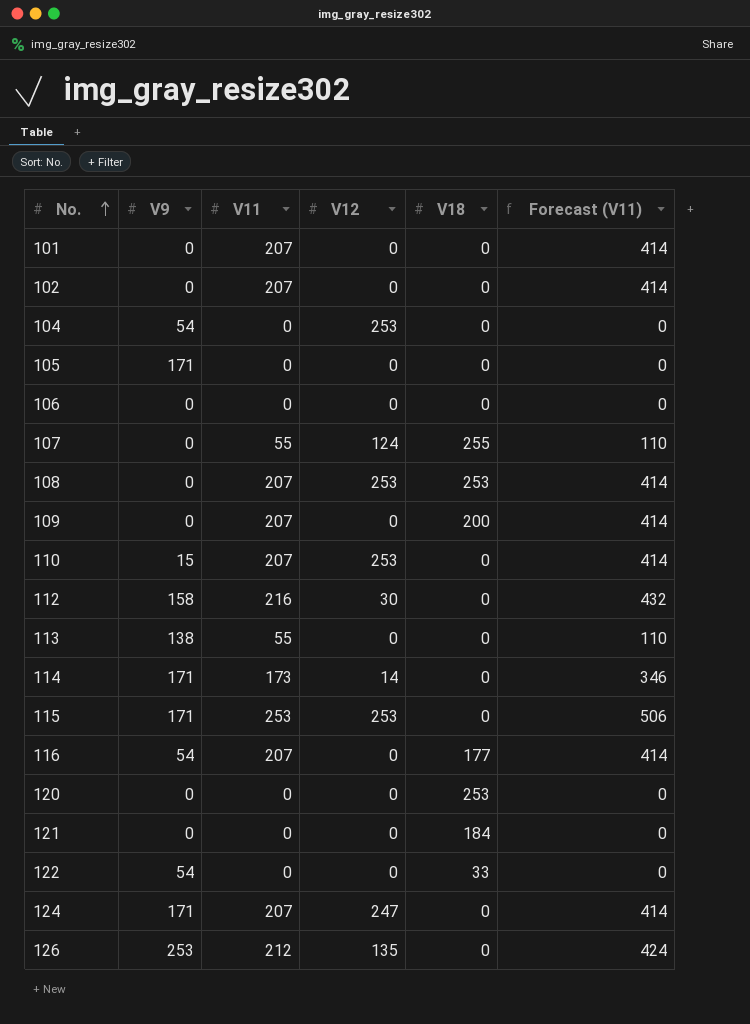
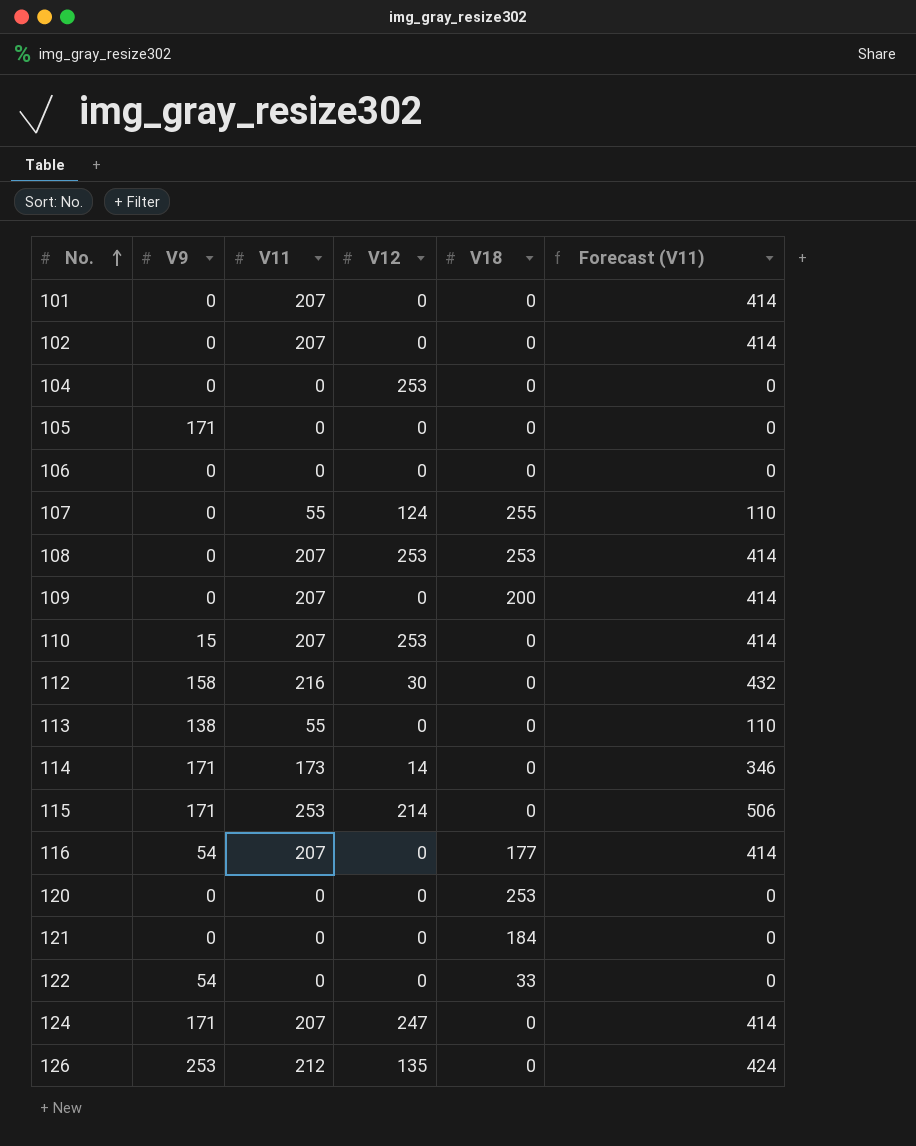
104 | V9: 54 -> 0
115 | V12: 253 -> 214

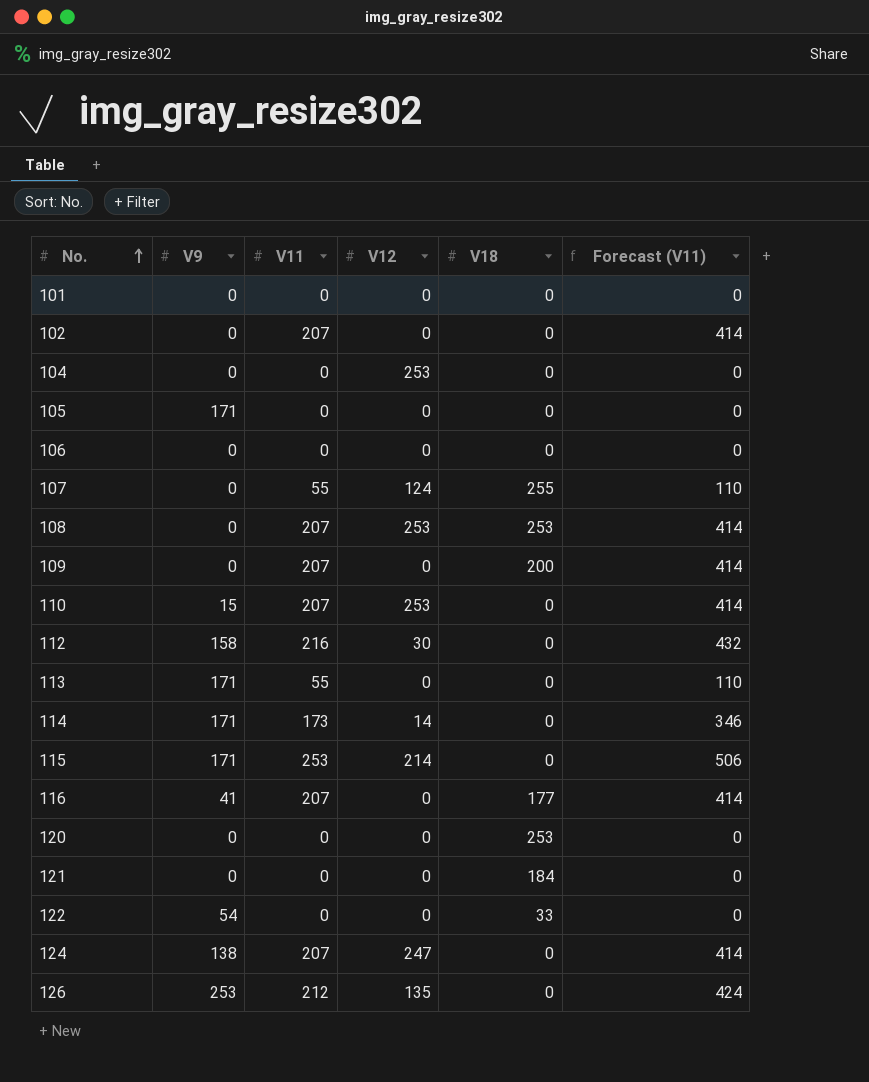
101 | V11: 207 -> 0
101 | Forecast (V11): 414 -> 0
113 | V9: 138 -> 171
116 | V9: 54 -> 41
124 | V9: 171 -> 138

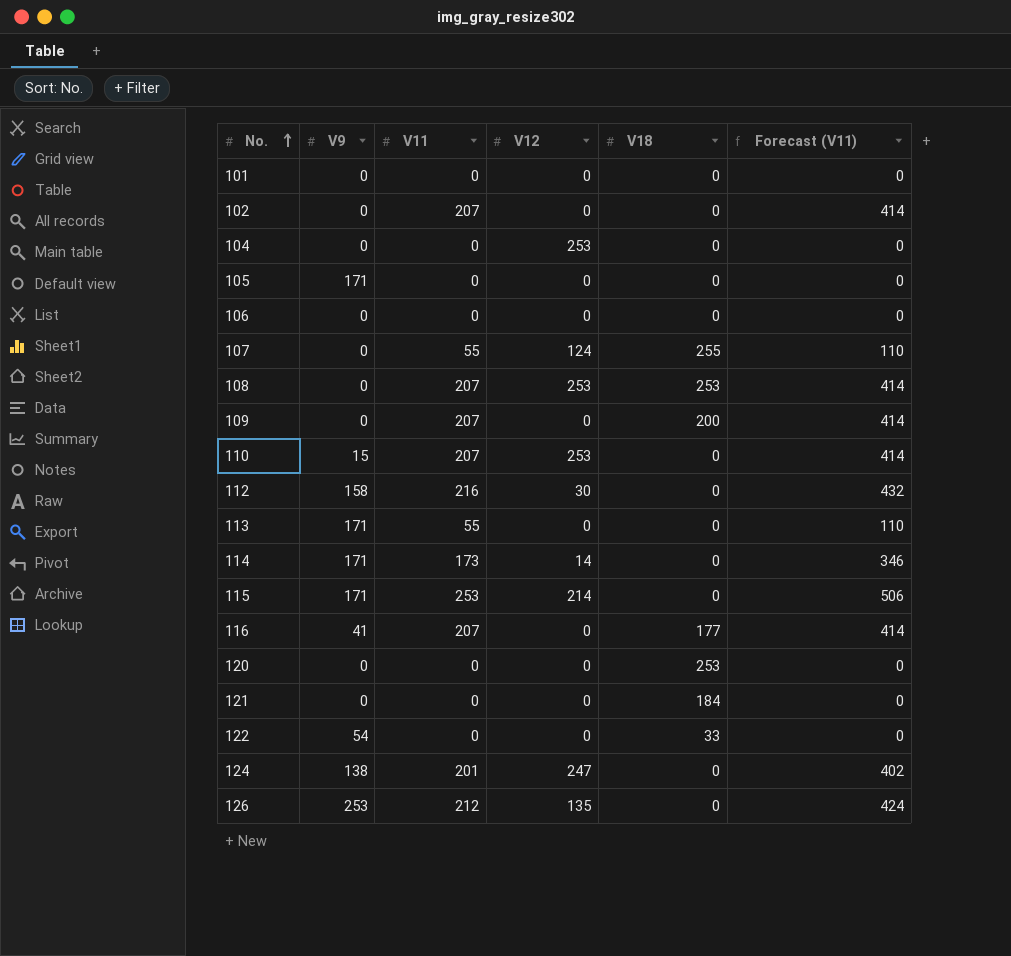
124 | V11: 207 -> 201
124 | Forecast (V11): 414 -> 402

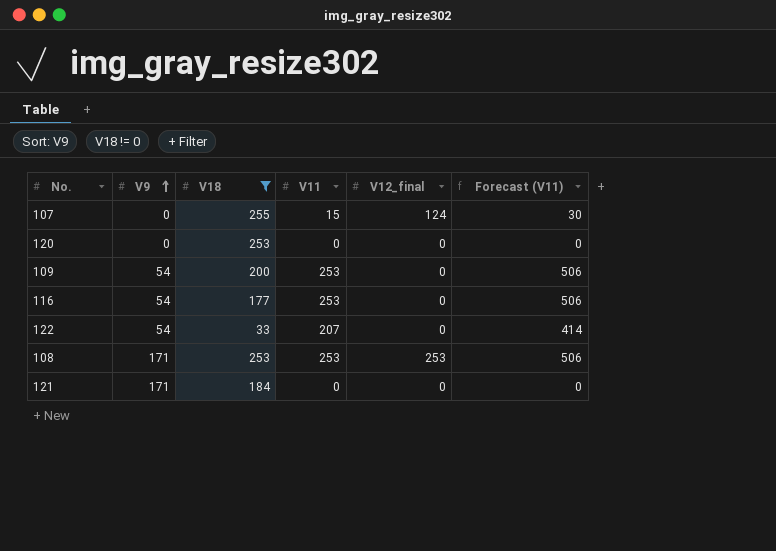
filter: none -> V18 != 0
row order: No. ascending -> V9 ascending
column V18 | position: 5 -> 3
column name: V12 -> V12_final
107 | V11: 55 -> 15
107 | Forecast (V11): 110 -> 30
109 | V9: 0 -> 54
109 | V11: 207 -> 253
109 | Forecast (V11): 414 -> 506
116 | V9: 41 -> 54
116 | V11: 207 -> 253
116 | Forecast (V11): 414 -> 506
122 | V11: 0 -> 207
122 | Forecast (V11): 0 -> 414
108 | V9: 0 -> 171
108 | V11: 207 -> 253
108 | Forecast (V11): 414 -> 506
121 | V9: 0 -> 171

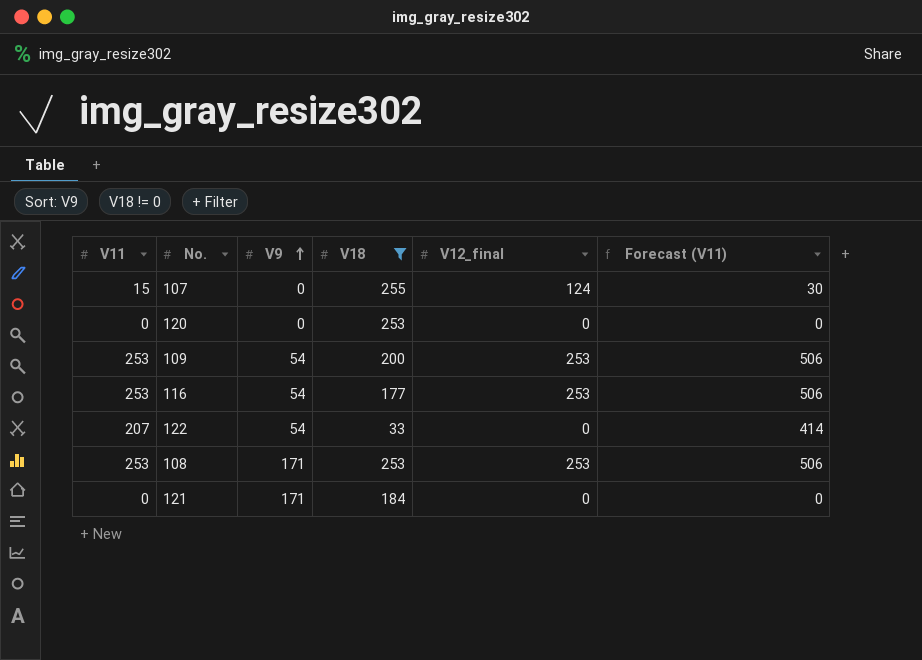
column V11 | position: 4 -> 1
109 | V12_final: 0 -> 253
116 | V12_final: 0 -> 253

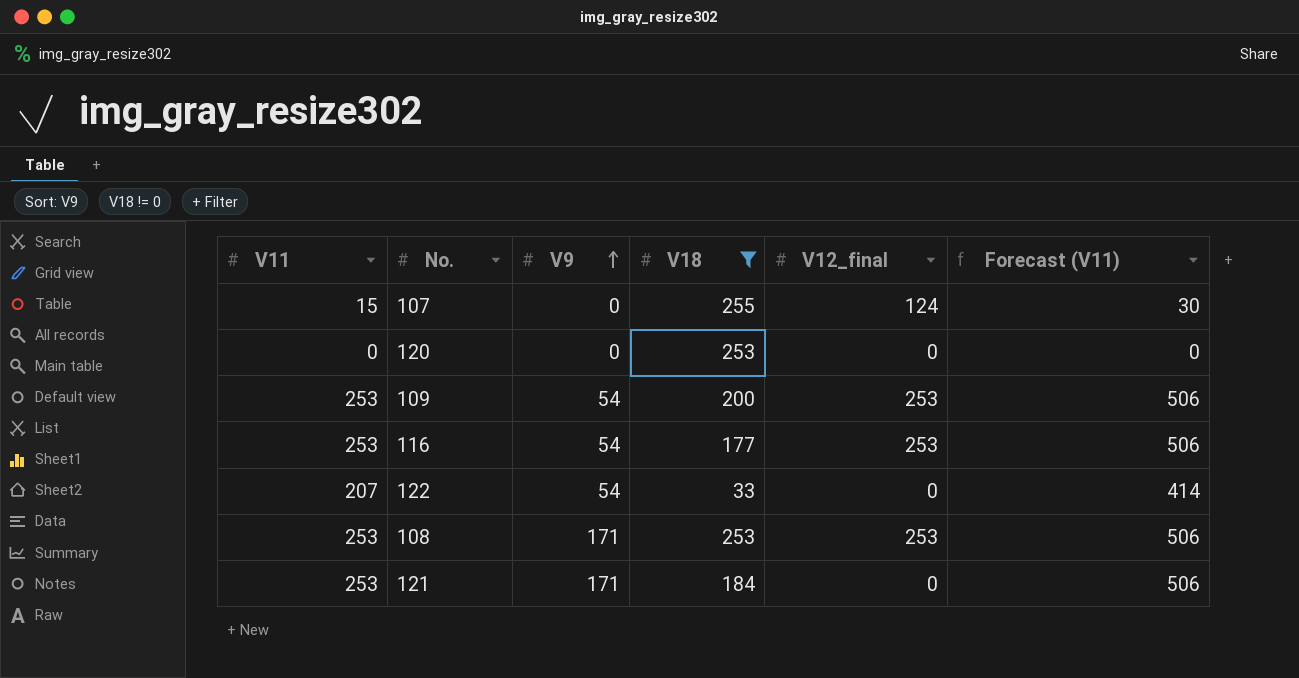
121 | V11: 0 -> 253
121 | Forecast (V11): 0 -> 506

